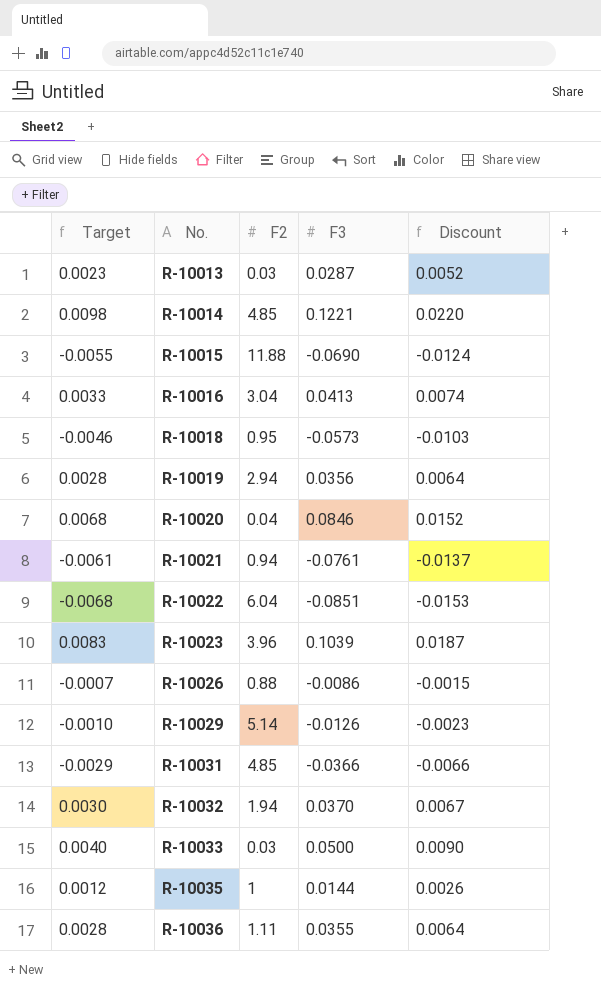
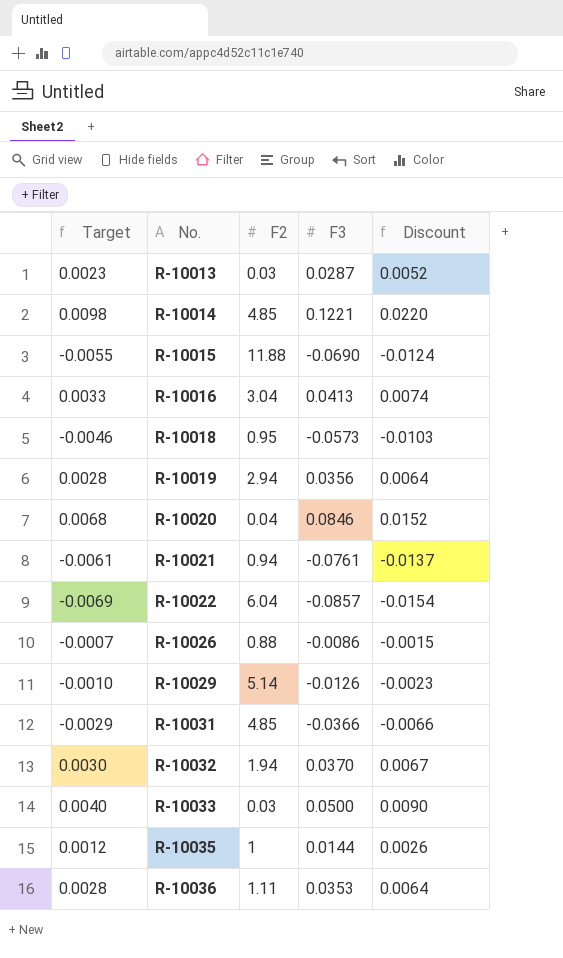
row R-10023: 0.0083 | 3.96 | 0.1039 | 0.0187 -> none
R-10022 | Target: -0.0068 -> -0.0069
R-10022 | F3: -0.0851 -> -0.0857
R-10022 | Discount: -0.0153 -> -0.0154
R-10036 | F3: 0.0355 -> 0.0353

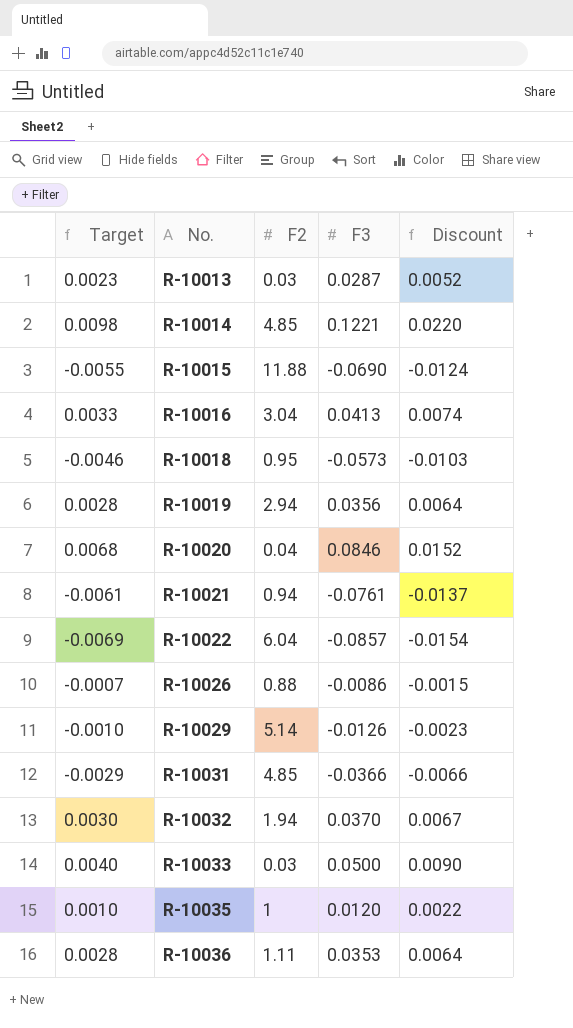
R-10035 | Target: 0.0012 -> 0.0010
R-10035 | F3: 0.0144 -> 0.0120
R-10035 | Discount: 0.0026 -> 0.0022

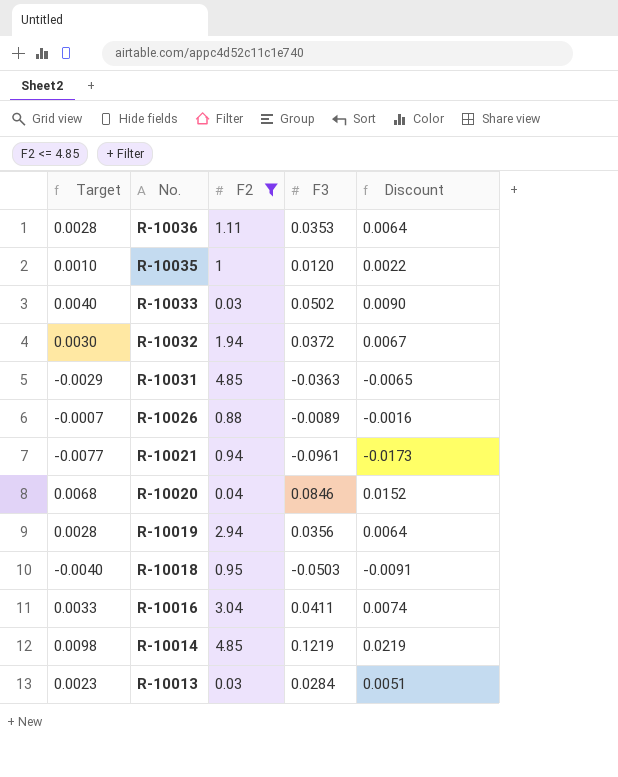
filter: none -> F2 <= 4.85
row order: No. ascending -> No. descending
R-10033 | F3: 0.0500 -> 0.0502
R-10032 | F3: 0.0370 -> 0.0372
R-10031 | F3: -0.0366 -> -0.0363
R-10031 | Discount: -0.0066 -> -0.0065
R-10026 | F3: -0.0086 -> -0.0089
R-10026 | Discount: -0.0015 -> -0.0016
R-10021 | Target: -0.0061 -> -0.0077
R-10021 | F3: -0.0761 -> -0.0961
R-10021 | Discount: -0.0137 -> -0.0173
R-10018 | Target: -0.0046 -> -0.0040
R-10018 | F3: -0.0573 -> -0.0503
R-10018 | Discount: -0.0103 -> -0.0091
R-10016 | F3: 0.0413 -> 0.0411
R-10014 | F3: 0.1221 -> 0.1219
R-10014 | Discount: 0.0220 -> 0.0219
R-10013 | F3: 0.0287 -> 0.0284
R-10013 | Discount: 0.0052 -> 0.0051

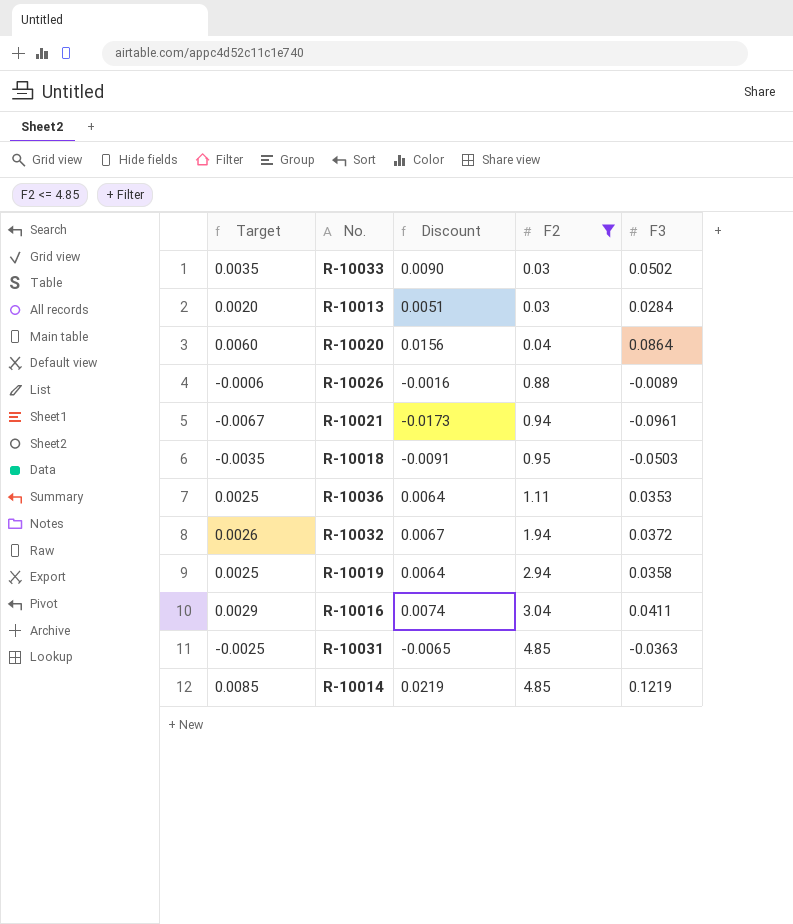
row order: No. descending -> F2 ascending
column Target | formula: [F3] * 0.08 -> [F3] * 0.07
column Discount | position: 5 -> 3
row R-10035: 0.0010 | 1 | 0.0120 | 0.0022 -> none
R-10020 | Discount: 0.0152 -> 0.0156
R-10020 | F3: 0.0846 -> 0.0864
R-10019 | F3: 0.0356 -> 0.0358

